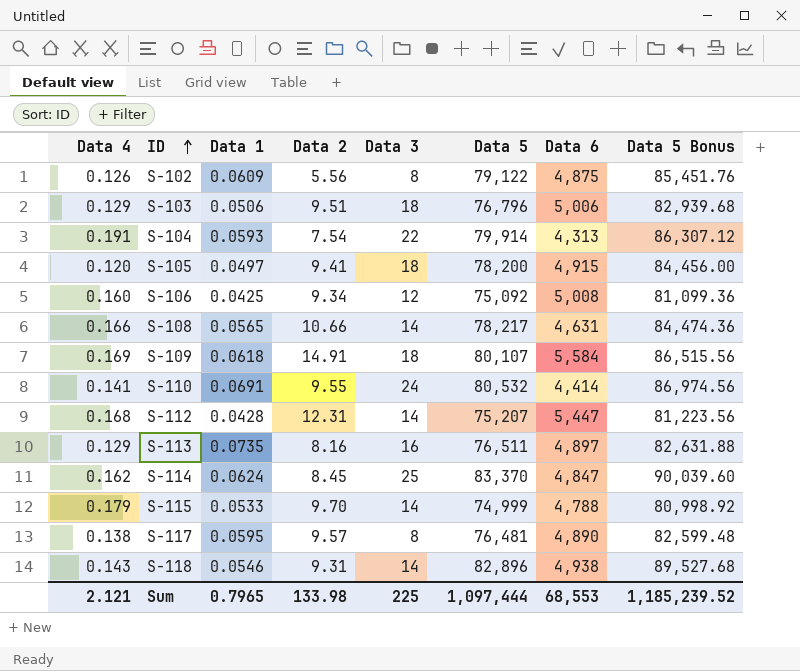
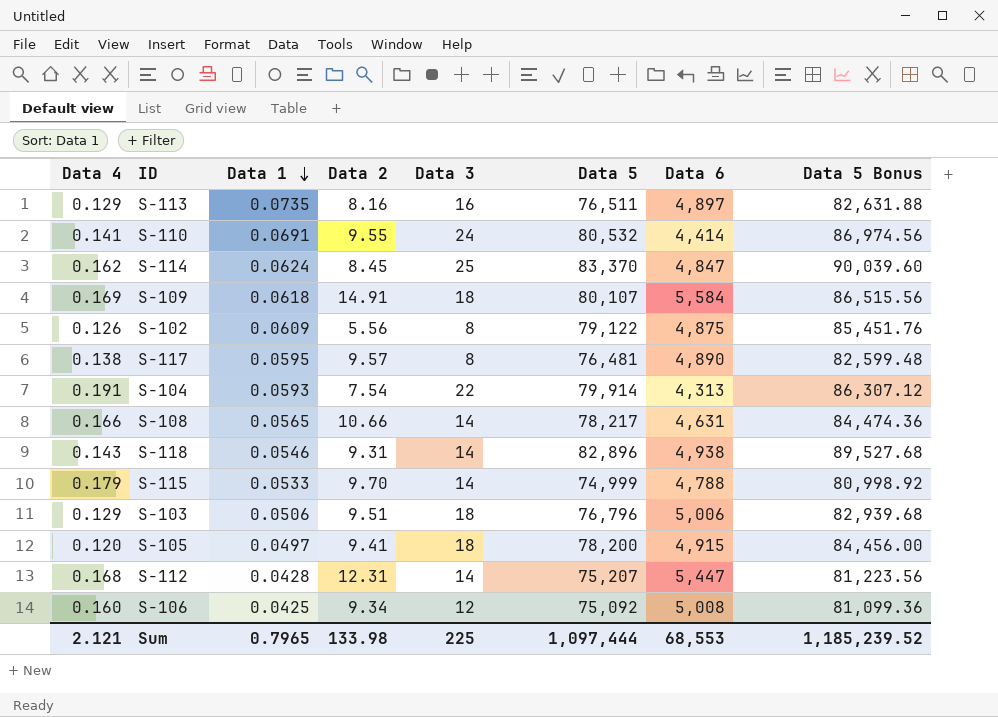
row order: ID ascending -> Data 1 descending

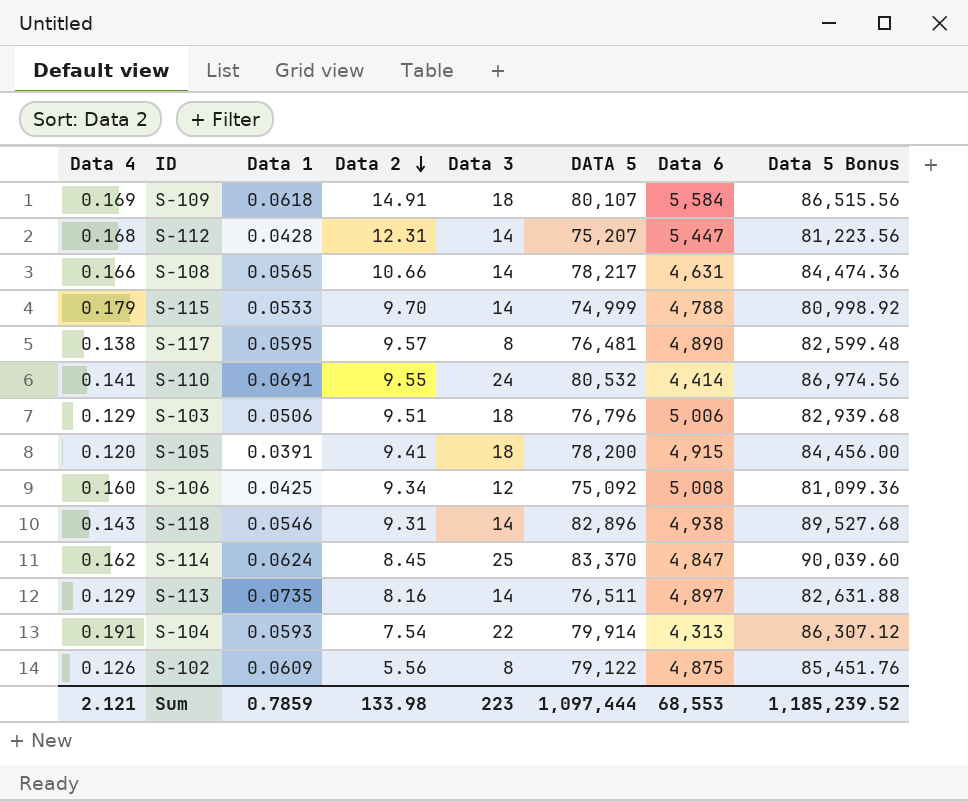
row order: Data 1 descending -> Data 2 descending
column name: Data 5 -> DATA 5
S-105 | Data 1: 0.0497 -> 0.0391
S-113 | Data 3: 16 -> 14
Sum | Data 1: 0.7965 -> 0.7859
Sum | Data 3: 225 -> 223

